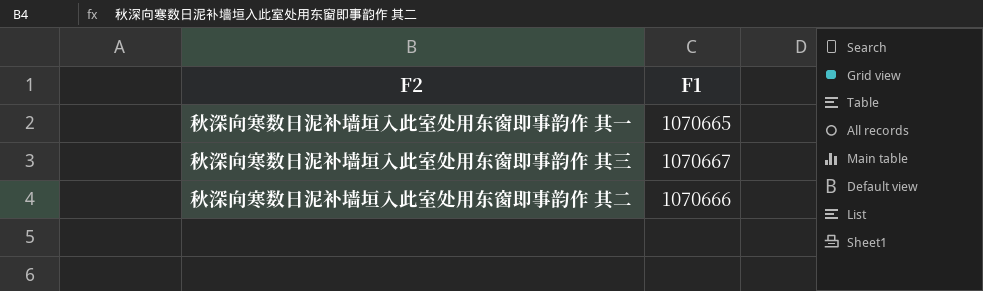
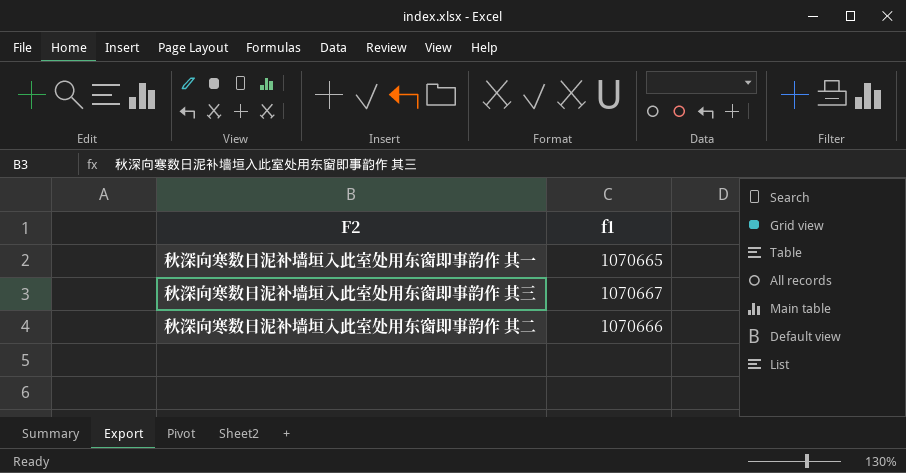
column name: F1 -> f1

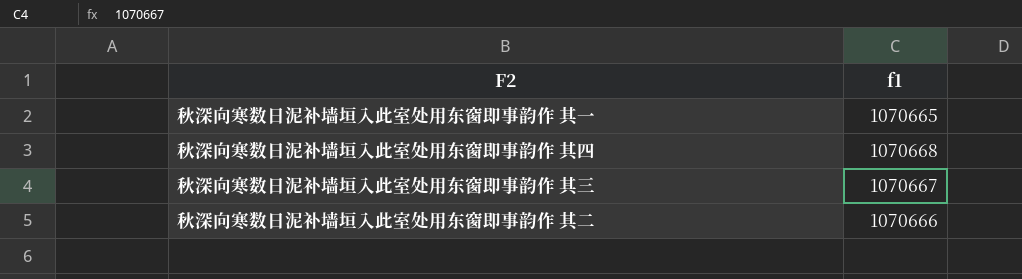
row 秋深向寒数日泥补墙垣入此室处用东窗即事韵作 其四: none -> 1070668

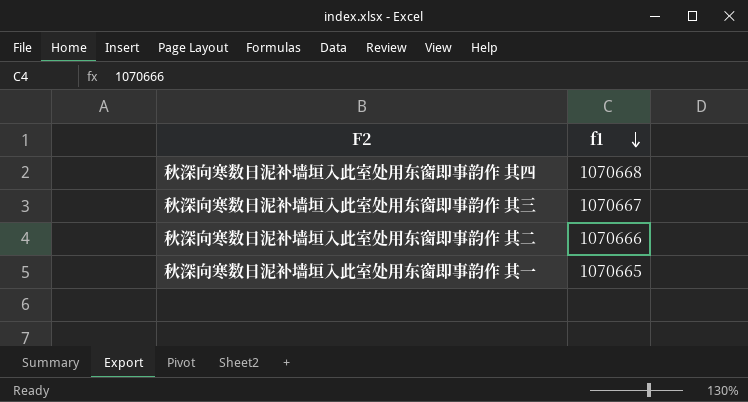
row order: none -> f1 descending

